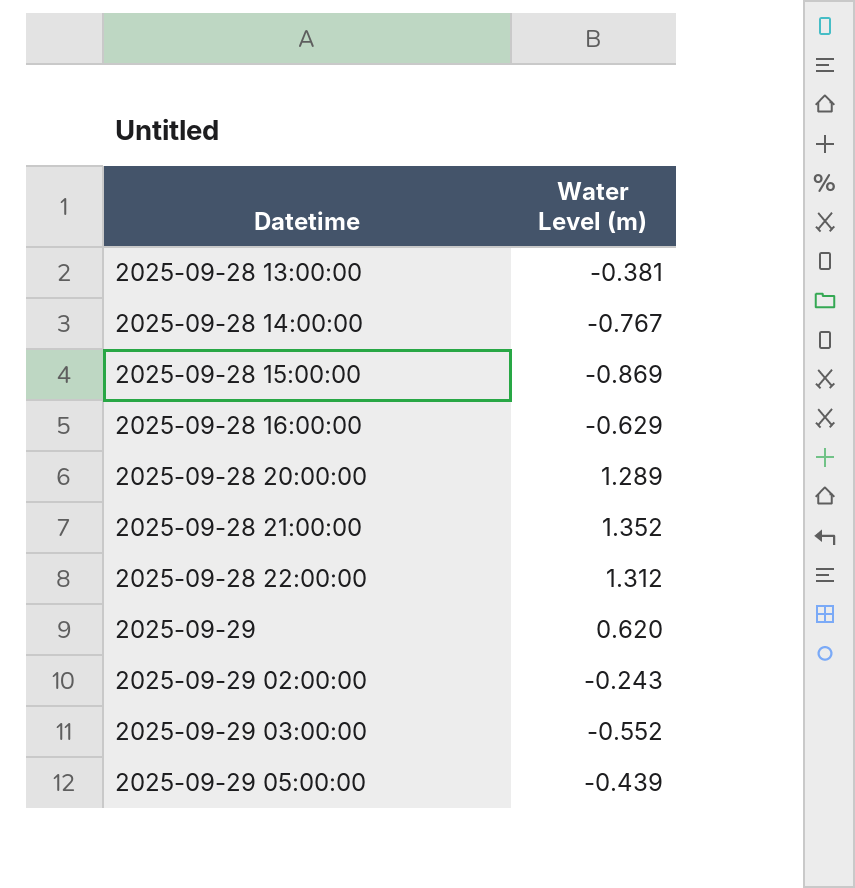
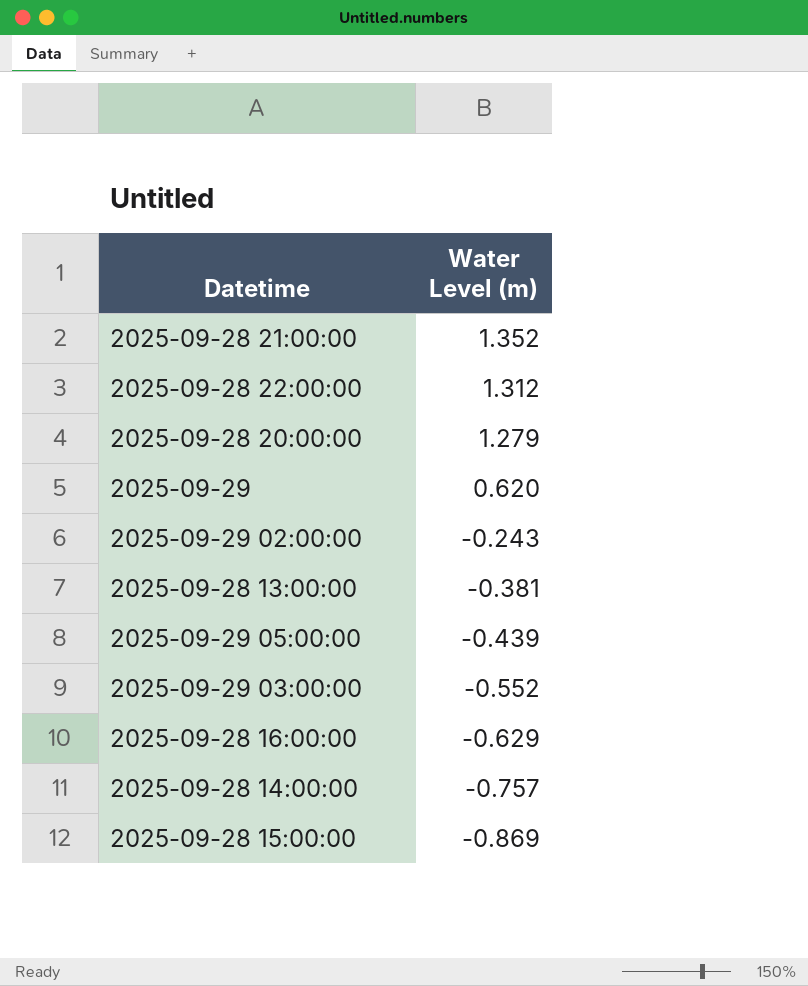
row order: Datetime ascending -> Water Level (m) descending
2025-09-28 20:00:00 | Water Level (m): 1.289 -> 1.279
2025-09-28 14:00:00 | Water Level (m): -0.767 -> -0.757

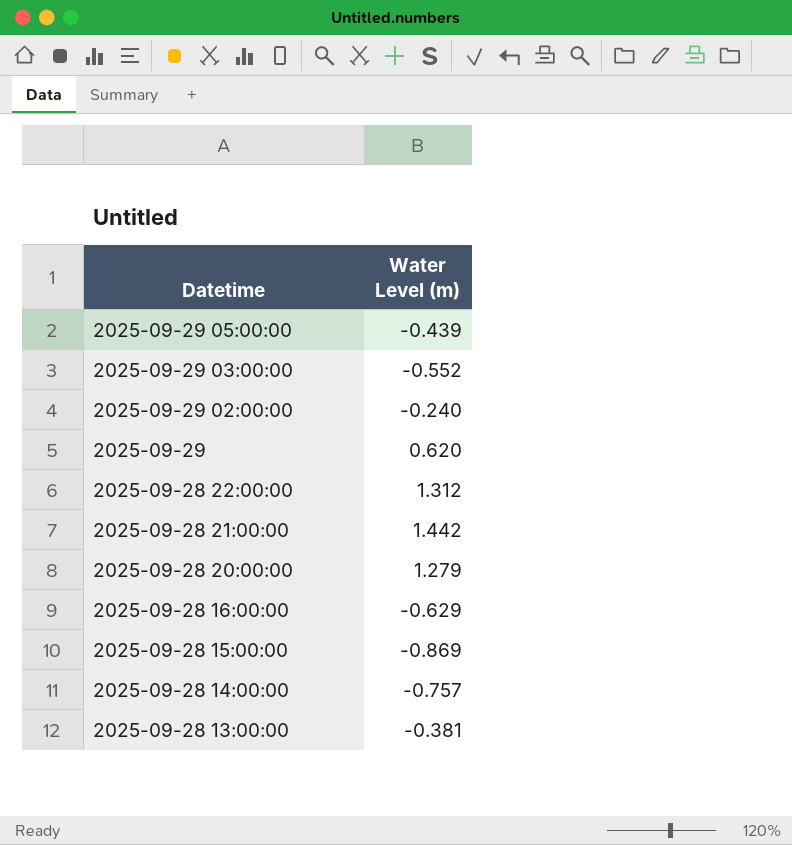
row order: Water Level (m) descending -> Datetime descending
2025-09-29 02:00:00 | Water Level (m): -0.243 -> -0.240
2025-09-28 21:00:00 | Water Level (m): 1.352 -> 1.442

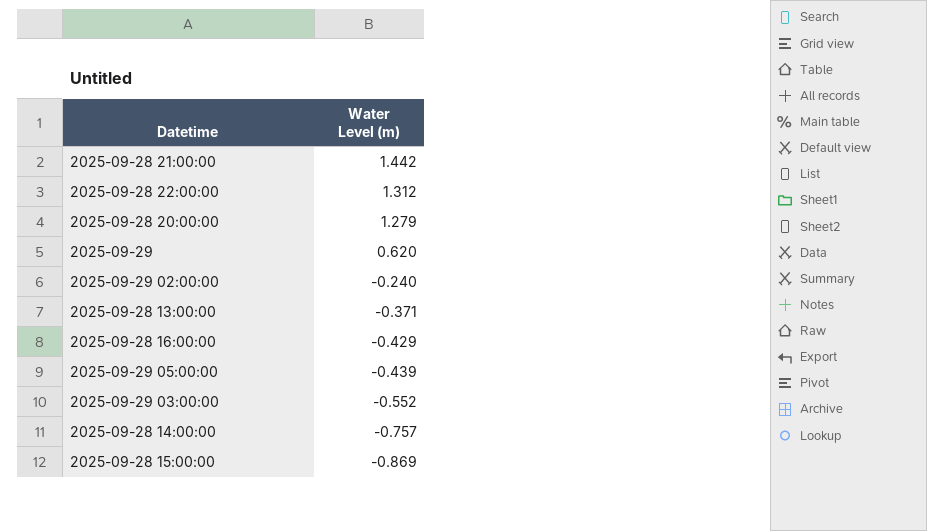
row order: Datetime descending -> Water Level (m) descending
2025-09-28 13:00:00 | Water Level (m): -0.381 -> -0.371
2025-09-28 16:00:00 | Water Level (m): -0.629 -> -0.429

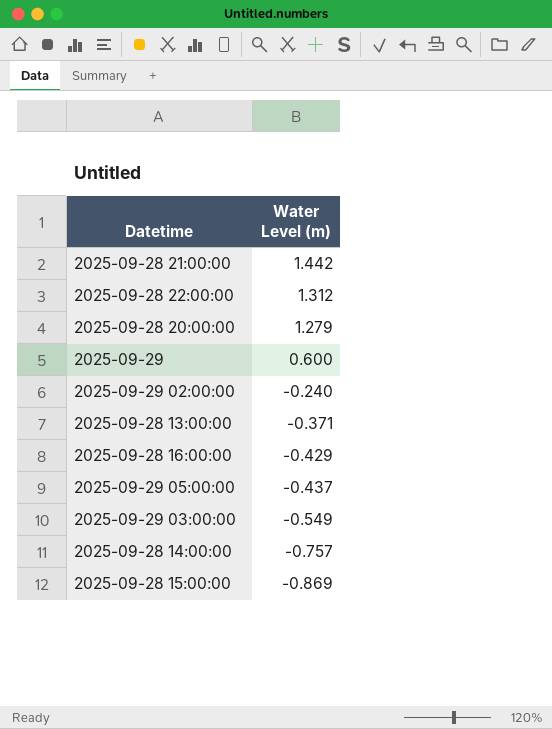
2025-09-29 | Water Level (m): 0.620 -> 0.600
2025-09-29 05:00:00 | Water Level (m): -0.439 -> -0.437
2025-09-29 03:00:00 | Water Level (m): -0.552 -> -0.549

